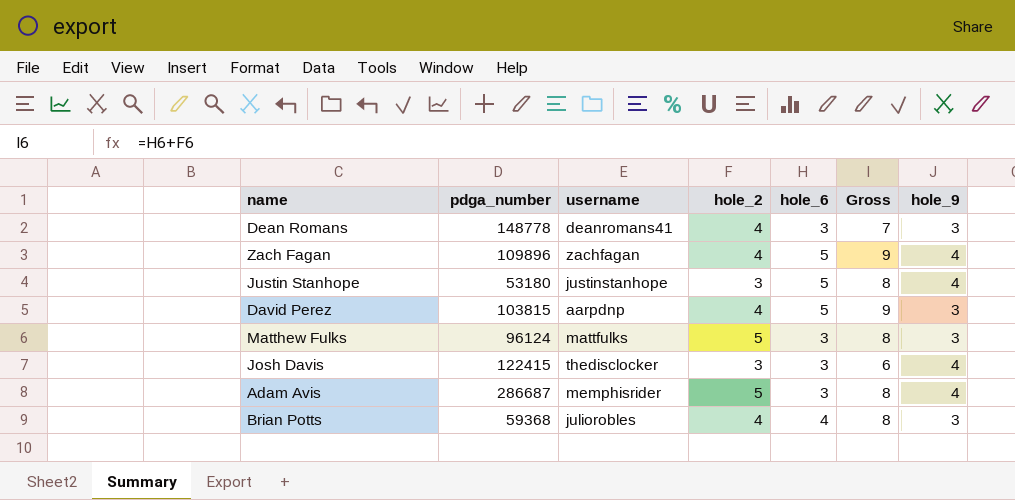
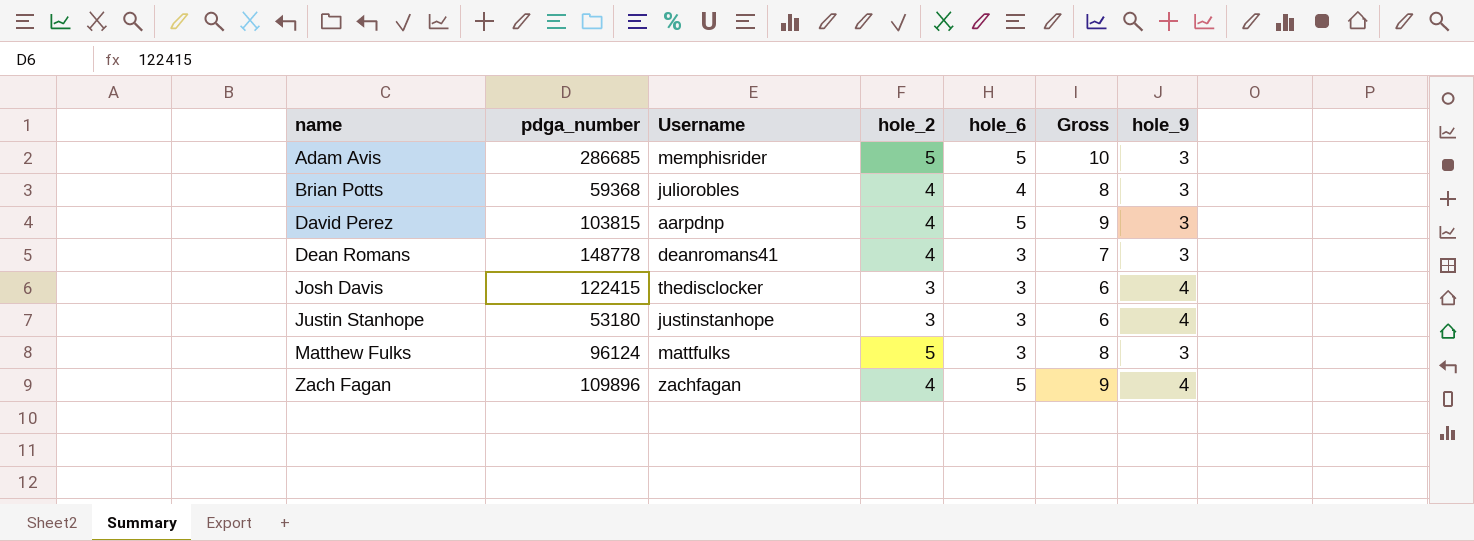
row order: none -> name ascending
column name: username -> Username
Adam Avis | pdga_number: 286687 -> 286685
Adam Avis | hole_6: 3 -> 5
Adam Avis | Gross: 8 -> 10
Adam Avis | hole_9: 4 -> 3
Justin Stanhope | hole_6: 5 -> 3
Justin Stanhope | Gross: 8 -> 6

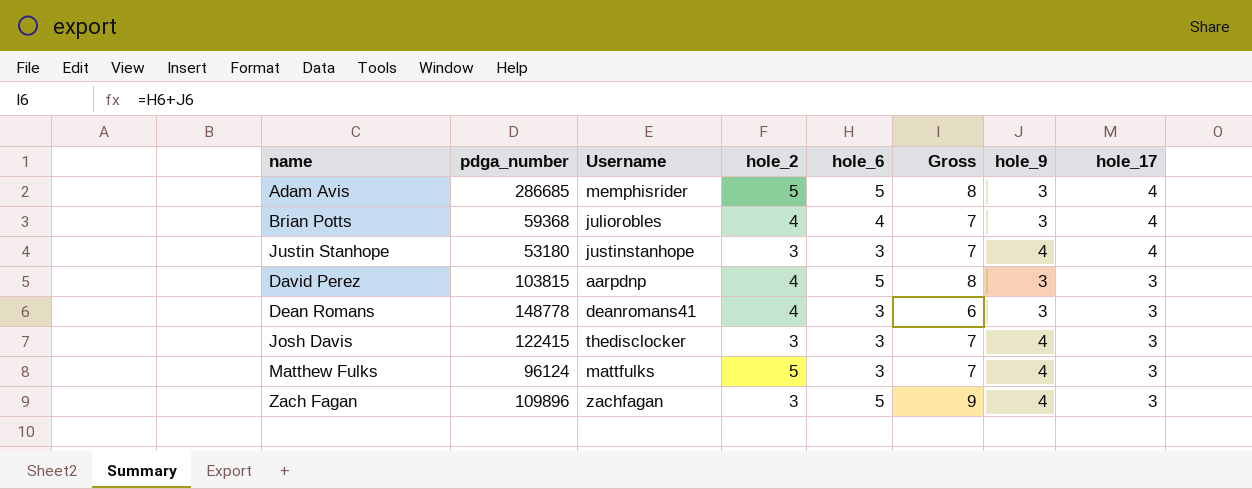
row order: name ascending -> hole_17 descending
column Gross | formula: [hole_2] + [hole_6] -> [hole_6] + [hole_9]
column hole_17 | position: none -> 8
Matthew Fulks | hole_9: 3 -> 4
Zach Fagan | hole_2: 4 -> 3

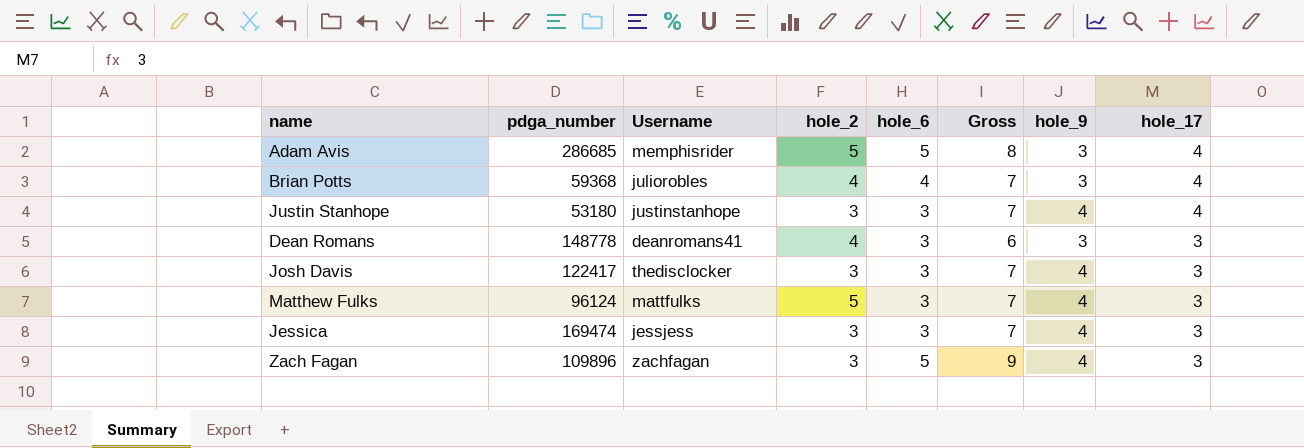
row David Perez: 103815 | aarpdnp | 4 | 5 | 8 | 3 | 3 -> none
Josh Davis | pdga_number: 122415 -> 122417
row Jessica: none -> 169474 | jessjess | 3 | 3 | 7 | 4 | 3

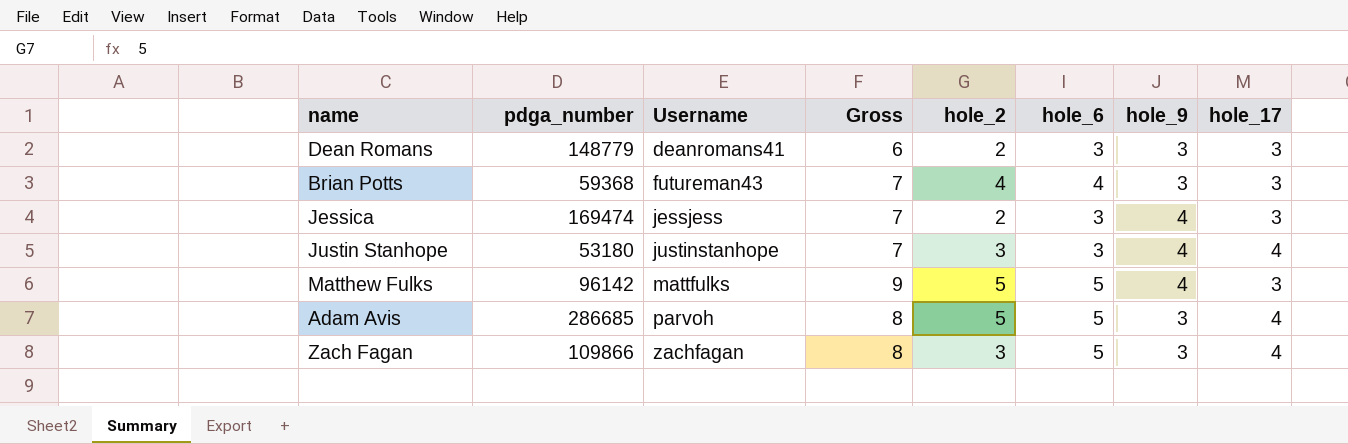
row order: hole_17 descending -> Username ascending
column Gross | position: 6 -> 4
row Josh Davis: 122417 | thedisclocker | 3 | 3 | 7 | 4 | 3 -> none
Dean Romans | pdga_number: 148778 -> 148779
Dean Romans | hole_2: 4 -> 2
Brian Potts | Username: juliorobles -> futureman43
Brian Potts | hole_17: 4 -> 3
Jessica | hole_2: 3 -> 2
Matthew Fulks | pdga_number: 96124 -> 96142
Matthew Fulks | Gross: 7 -> 9
Matthew Fulks | hole_6: 3 -> 5
Adam Avis | Username: memphisrider -> parvoh
Zach Fagan | pdga_number: 109896 -> 109866
Zach Fagan | Gross: 9 -> 8
Zach Fagan | hole_9: 4 -> 3
Zach Fagan | hole_17: 3 -> 4

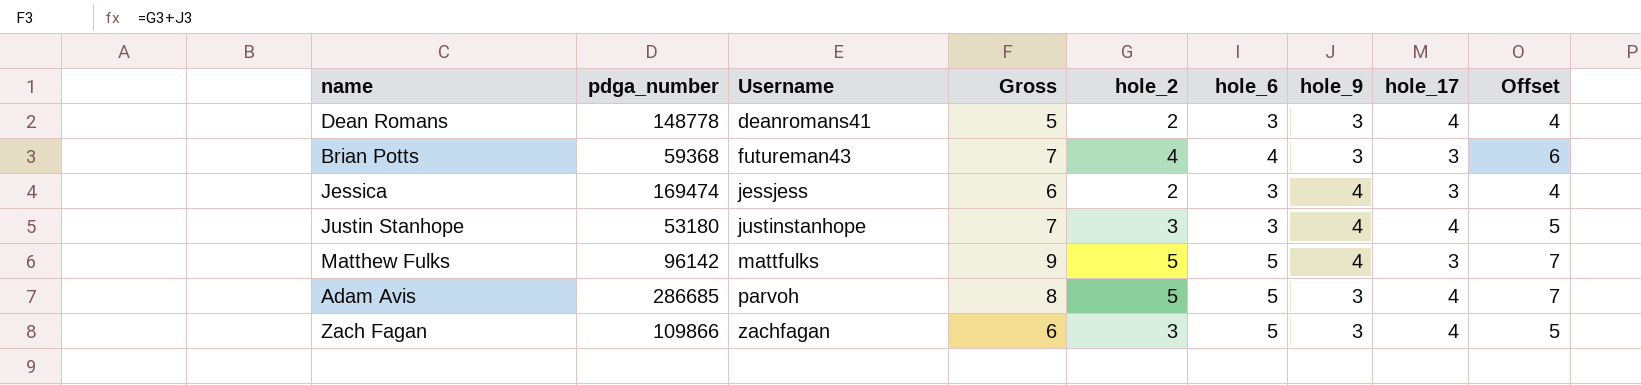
column Gross | formula: [hole_6] + [hole_9] -> [hole_2] + [hole_9]
column Offset | formula: none -> [hole_2] + 2
Dean Romans | pdga_number: 148779 -> 148778
Dean Romans | hole_17: 3 -> 4

